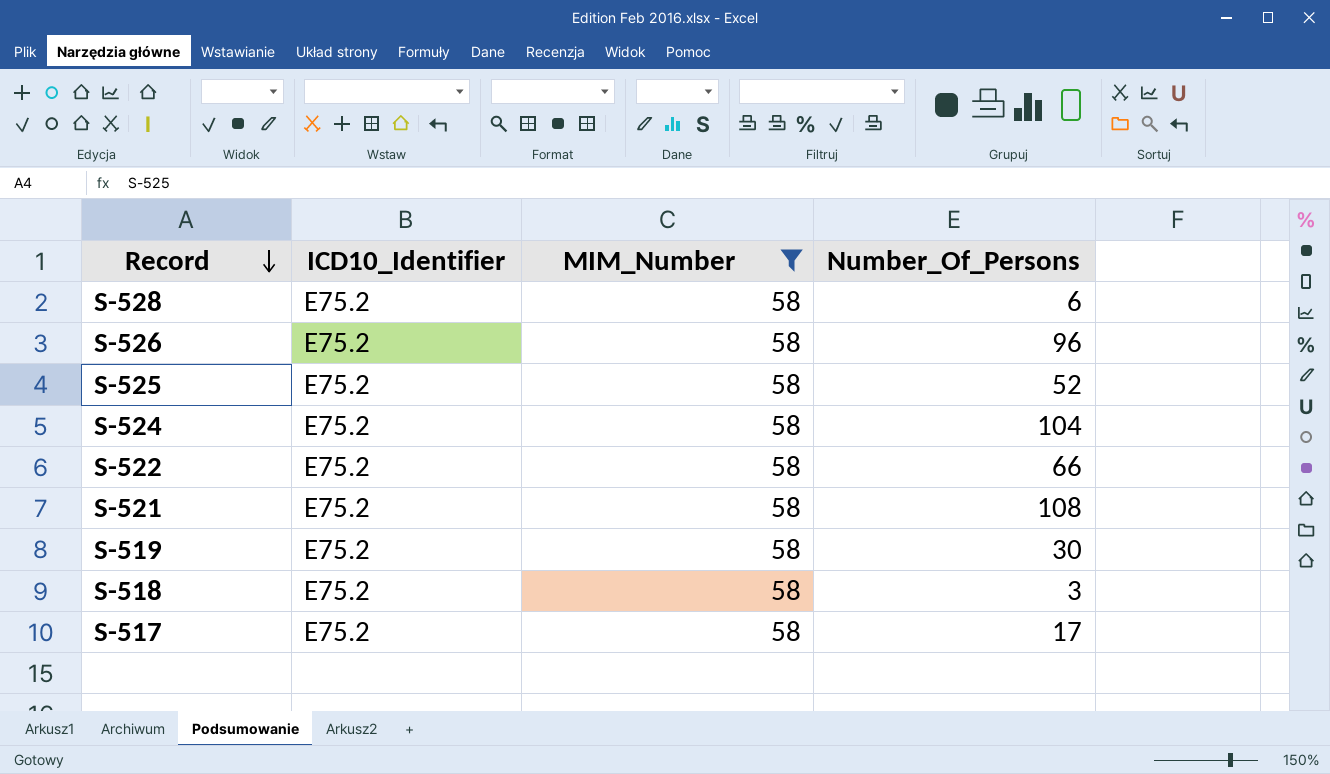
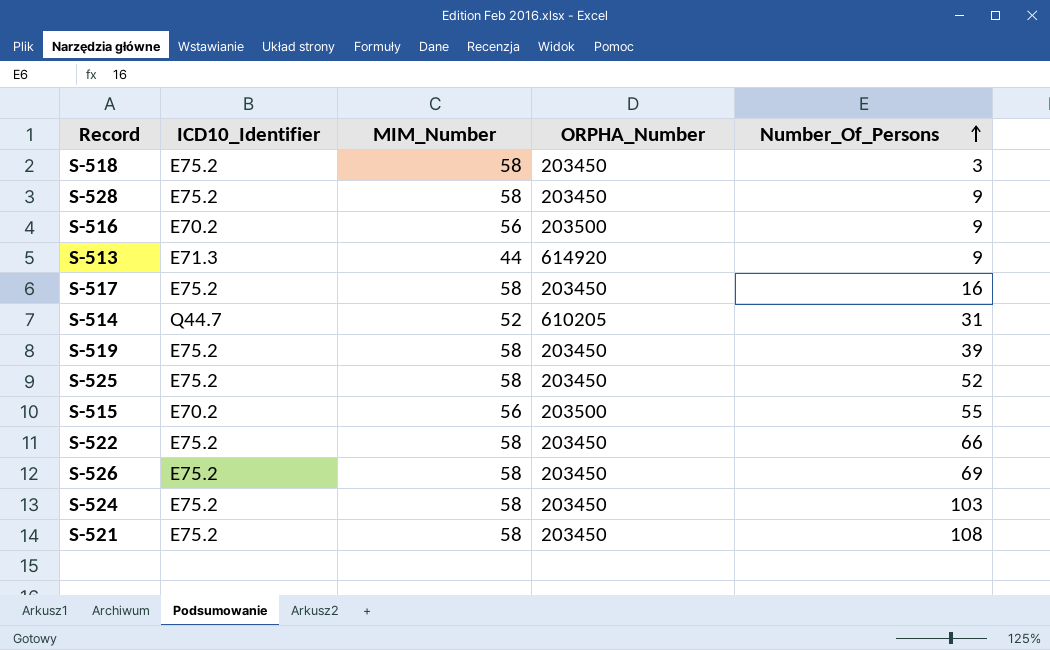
filter: MIM_Number = 58 -> none
row order: Record descending -> Number_Of_Persons ascending
column ORPHA_Number | position: none -> 4
S-528 | Number_Of_Persons: 6 -> 9
S-517 | Number_Of_Persons: 17 -> 16
S-519 | Number_Of_Persons: 30 -> 39
S-526 | Number_Of_Persons: 96 -> 69
S-524 | Number_Of_Persons: 104 -> 103

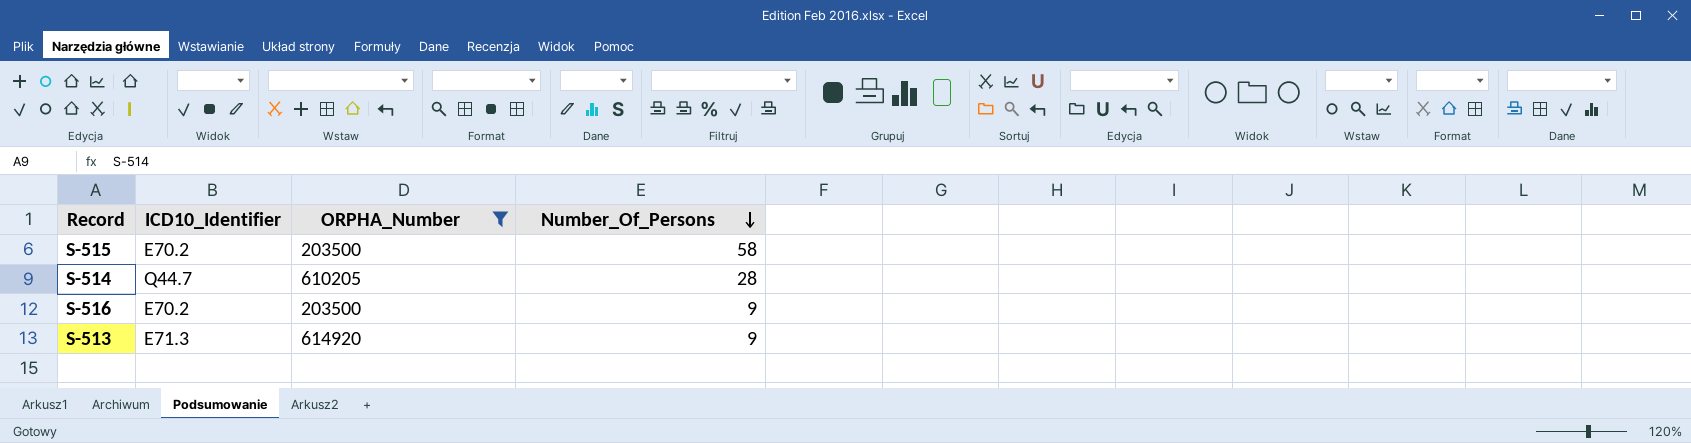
filter: none -> ORPHA_Number != 203450
row order: Number_Of_Persons ascending -> Number_Of_Persons descending
column MIM_Number | position: 3 -> none
S-515 | Number_Of_Persons: 55 -> 58
S-514 | Number_Of_Persons: 31 -> 28

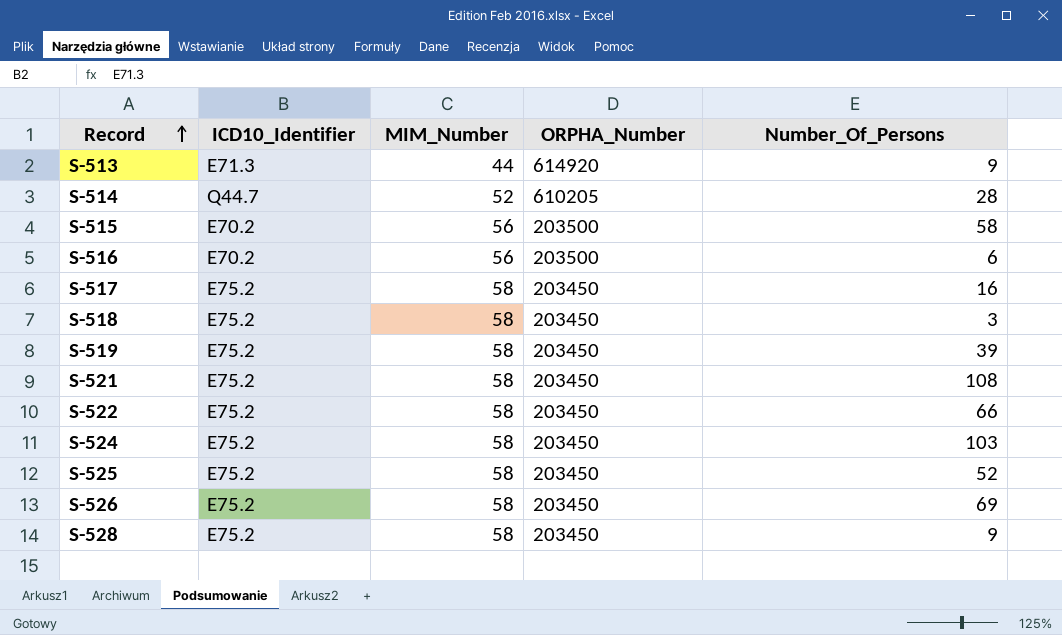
filter: ORPHA_Number != 203450 -> none
row order: Number_Of_Persons descending -> Record ascending
column MIM_Number | position: none -> 3
S-516 | Number_Of_Persons: 9 -> 6

